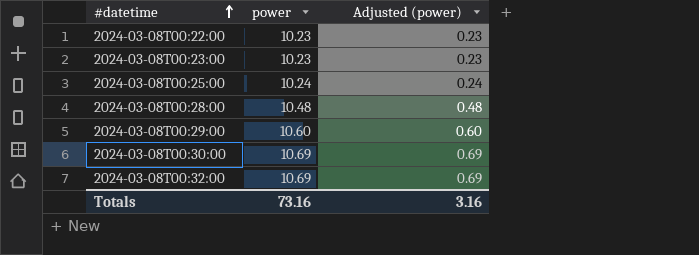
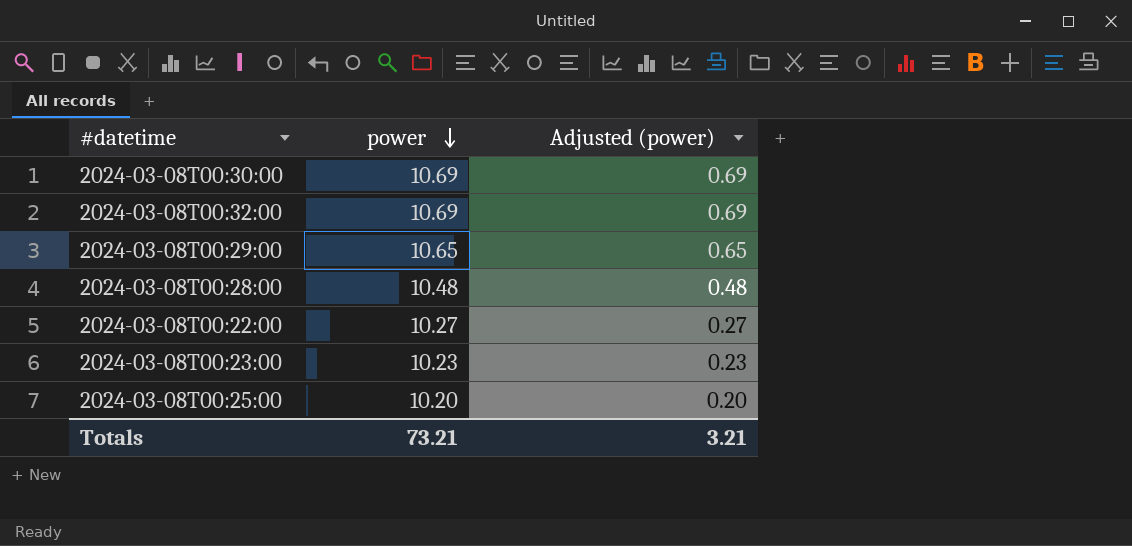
row order: #datetime ascending -> power descending
2024-03-08T00:29:00 | power: 10.60 -> 10.65
2024-03-08T00:29:00 | Adjusted (power): 0.60 -> 0.65
2024-03-08T00:22:00 | power: 10.23 -> 10.27
2024-03-08T00:22:00 | Adjusted (power): 0.23 -> 0.27
2024-03-08T00:25:00 | power: 10.24 -> 10.20
2024-03-08T00:25:00 | Adjusted (power): 0.24 -> 0.20
Totals | power: 73.16 -> 73.21
Totals | Adjusted (power): 3.16 -> 3.21

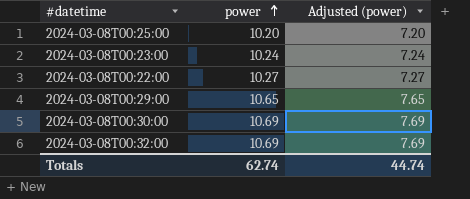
row order: power descending -> power ascending
column Adjusted (power) | formula: [power] - 10 -> [power] - 3
row 2024-03-08T00:28:00: 10.48 | 0.48 -> none
2024-03-08T00:23:00 | power: 10.23 -> 10.24
Totals | power: 73.21 -> 62.74
Totals | Adjusted (power): 3.21 -> 44.74

